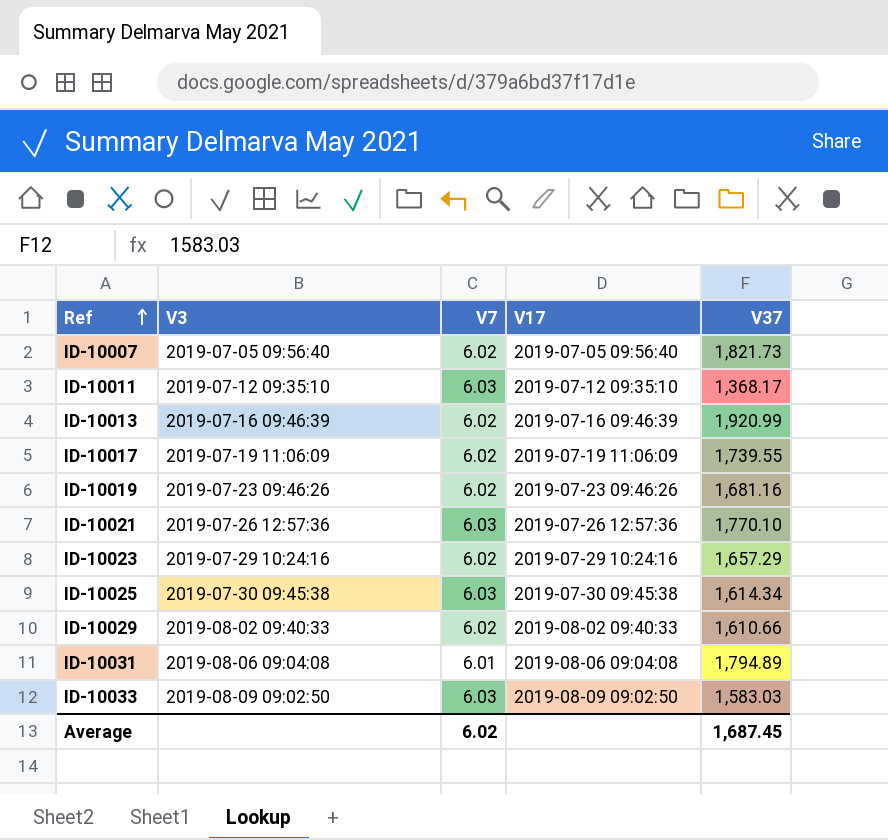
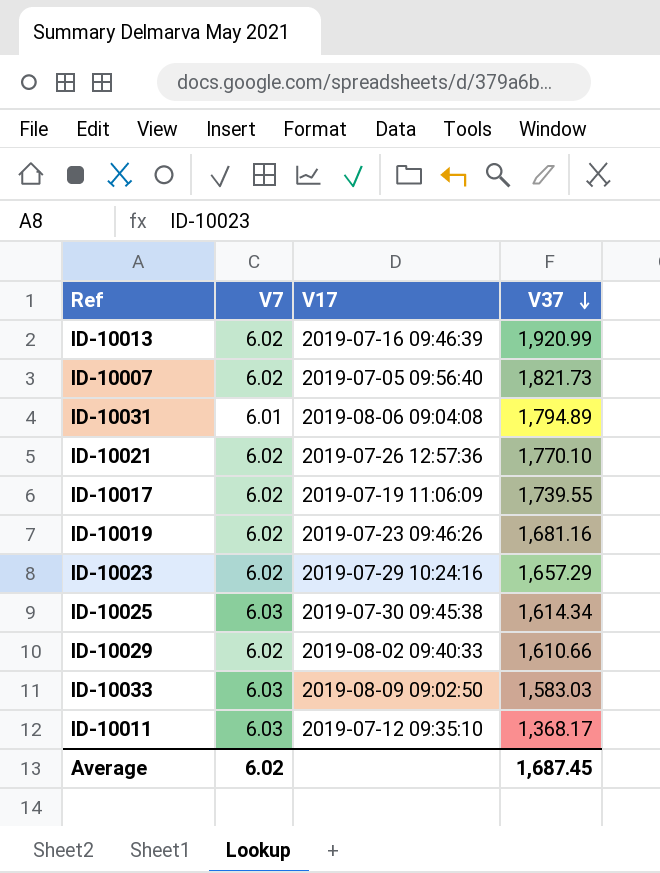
row order: Ref ascending -> V37 descending
column V3 | position: 2 -> none
ID-10021 | V7: 6.03 -> 6.02

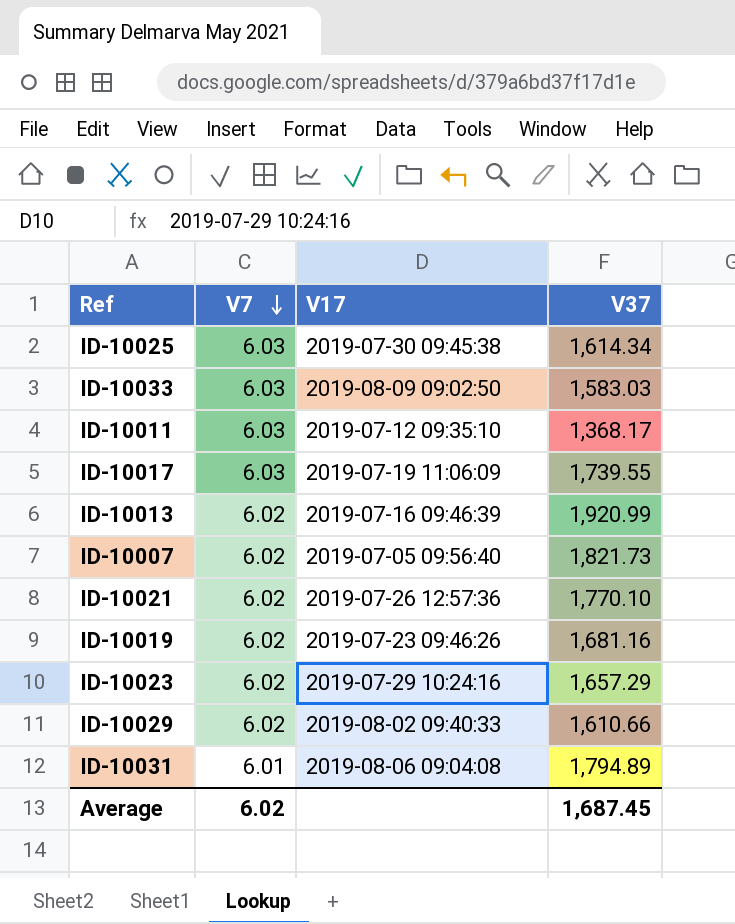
row order: V37 descending -> V7 descending
ID-10017 | V7: 6.02 -> 6.03

